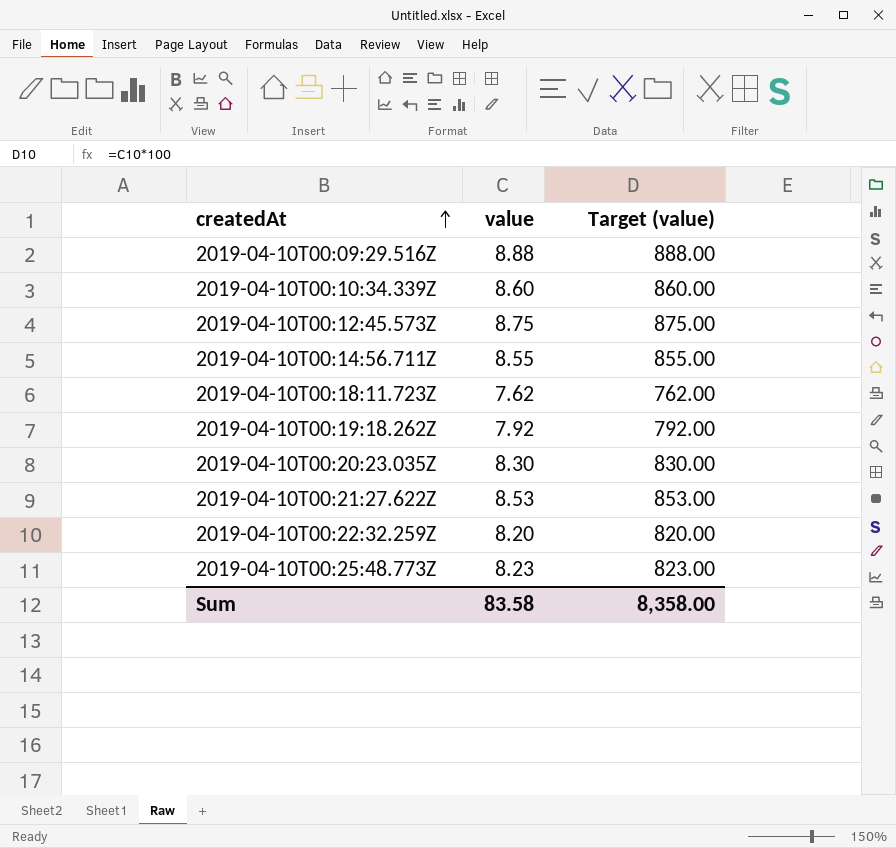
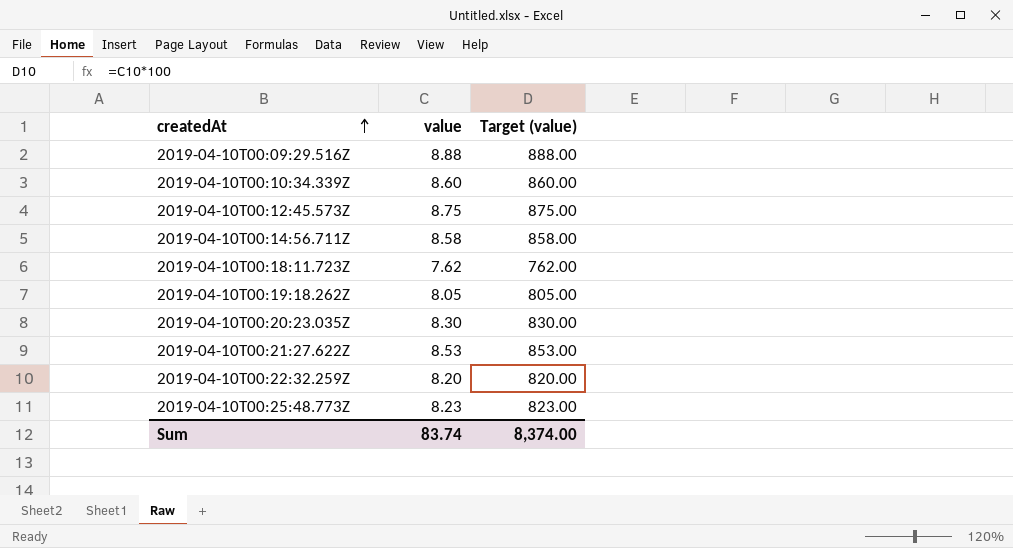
2019-04-10T00:14:56.711Z | value: 8.55 -> 8.58
2019-04-10T00:14:56.711Z | Target (value): 855.00 -> 858.00
2019-04-10T00:19:18.262Z | value: 7.92 -> 8.05
2019-04-10T00:19:18.262Z | Target (value): 792.00 -> 805.00
Sum | value: 83.58 -> 83.74
Sum | Target (value): 8,358.00 -> 8,374.00

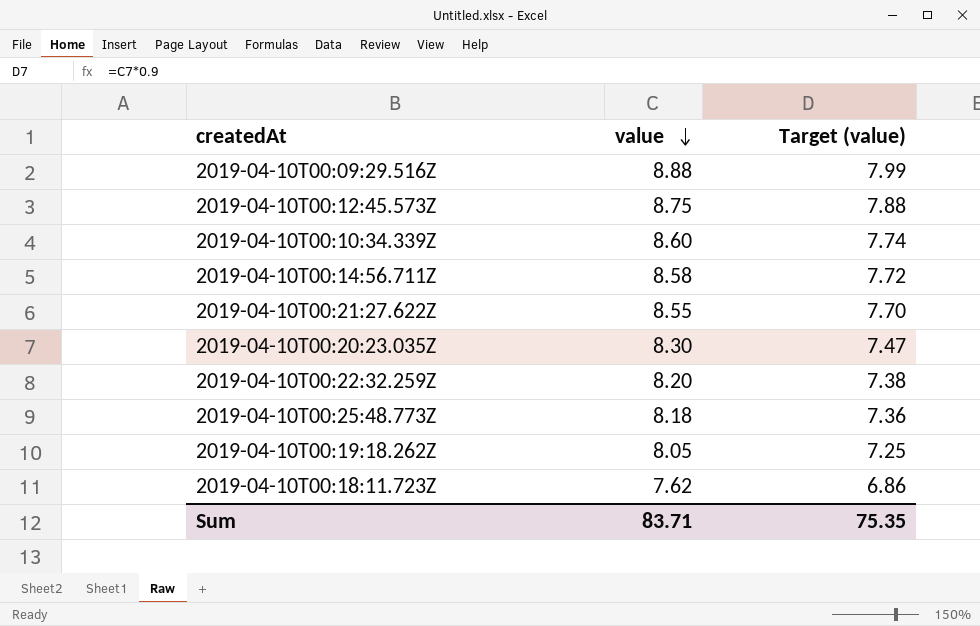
row order: createdAt ascending -> value descending
column Target (value) | formula: [value] * 100 -> [value] * 0.9
2019-04-10T00:21:27.622Z | value: 8.53 -> 8.55
2019-04-10T00:25:48.773Z | value: 8.23 -> 8.18
Sum | value: 83.74 -> 83.71
Sum | Target (value): 8,374.00 -> 75.35

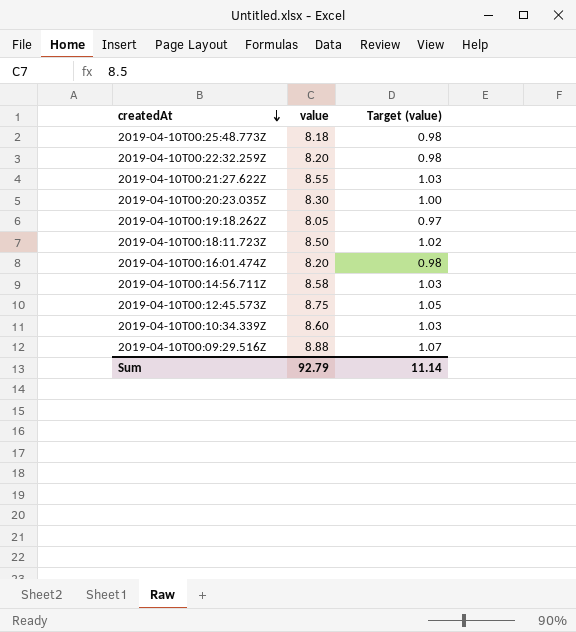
row order: value descending -> createdAt descending
column Target (value) | formula: [value] * 0.9 -> [value] * 0.12
2019-04-10T00:18:11.723Z | value: 7.62 -> 8.50
row 2019-04-10T00:16:01.474Z: none -> 8.20 | 0.98
Sum | value: 83.71 -> 92.79
Sum | Target (value): 75.35 -> 11.14

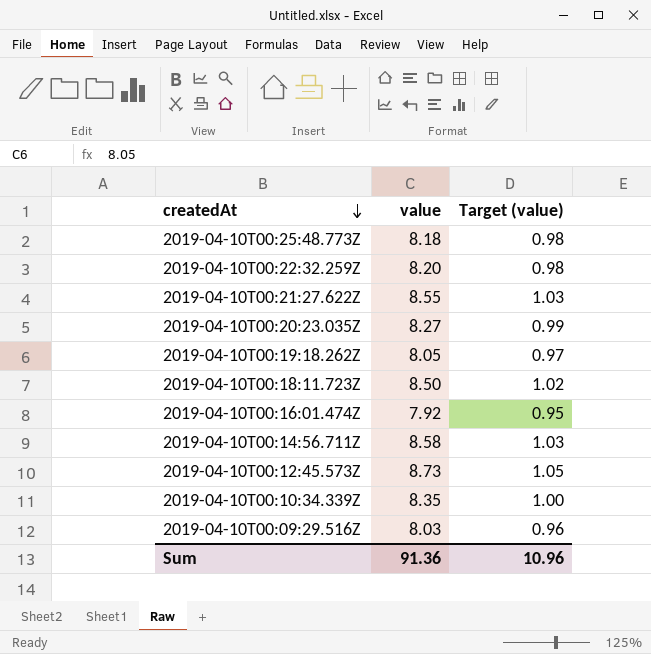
2019-04-10T00:20:23.035Z | value: 8.30 -> 8.27
2019-04-10T00:20:23.035Z | Target (value): 1.00 -> 0.99
2019-04-10T00:16:01.474Z | value: 8.20 -> 7.92
2019-04-10T00:16:01.474Z | Target (value): 0.98 -> 0.95
2019-04-10T00:12:45.573Z | value: 8.75 -> 8.73
2019-04-10T00:10:34.339Z | value: 8.60 -> 8.35
2019-04-10T00:10:34.339Z | Target (value): 1.03 -> 1.00
2019-04-10T00:09:29.516Z | value: 8.88 -> 8.03
2019-04-10T00:09:29.516Z | Target (value): 1.07 -> 0.96
Sum | value: 92.79 -> 91.36
Sum | Target (value): 11.14 -> 10.96

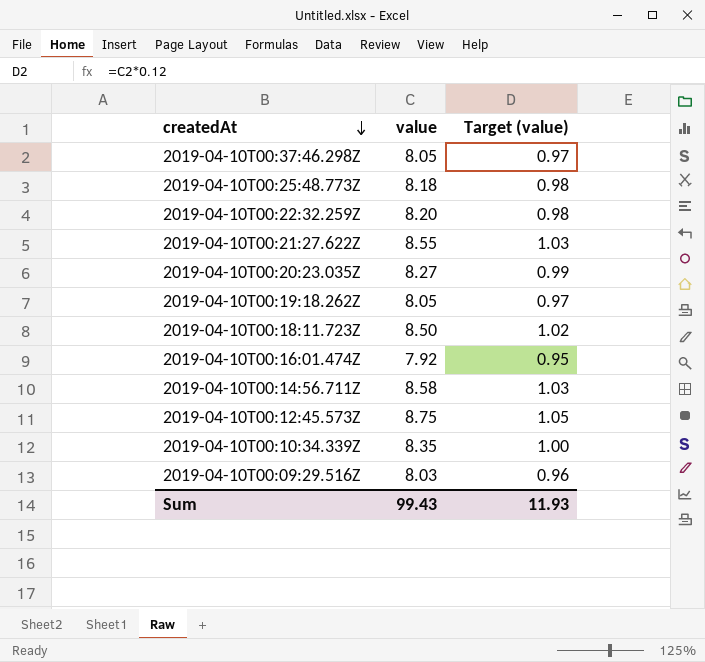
row 2019-04-10T00:37:46.298Z: none -> 8.05 | 0.97
2019-04-10T00:12:45.573Z | value: 8.73 -> 8.75
Sum | value: 91.36 -> 99.43
Sum | Target (value): 10.96 -> 11.93

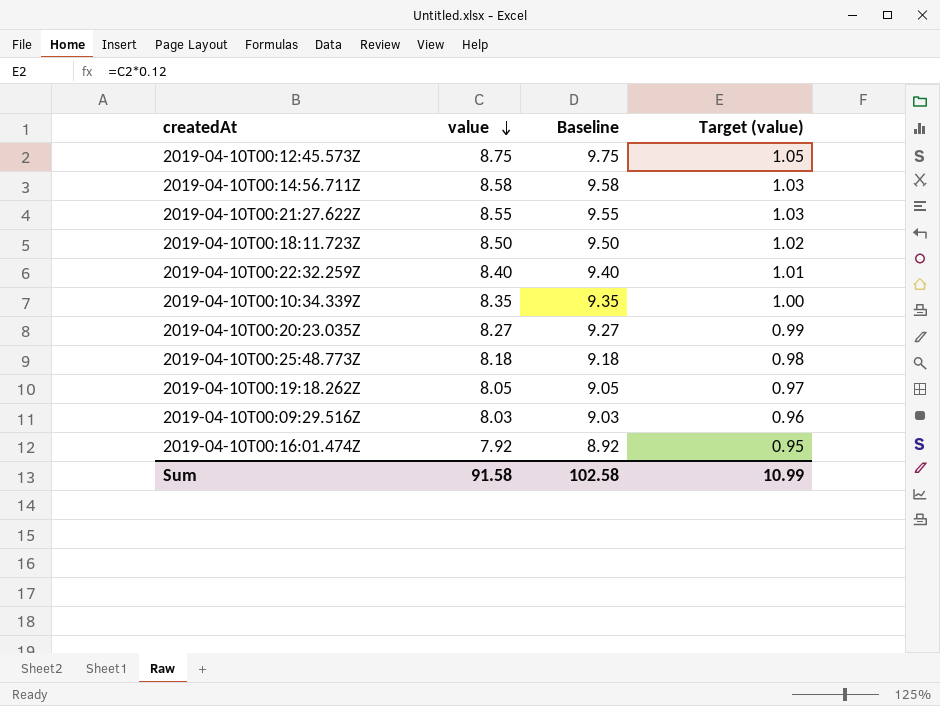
row order: createdAt descending -> value descending
column Baseline | formula: none -> [value] + 1
row 2019-04-10T00:37:46.298Z: 8.05 | 0.97 -> none
2019-04-10T00:22:32.259Z | value: 8.20 -> 8.40
2019-04-10T00:22:32.259Z | Target (value): 0.98 -> 1.01
Sum | value: 99.43 -> 91.58
Sum | Target (value): 11.93 -> 10.99

